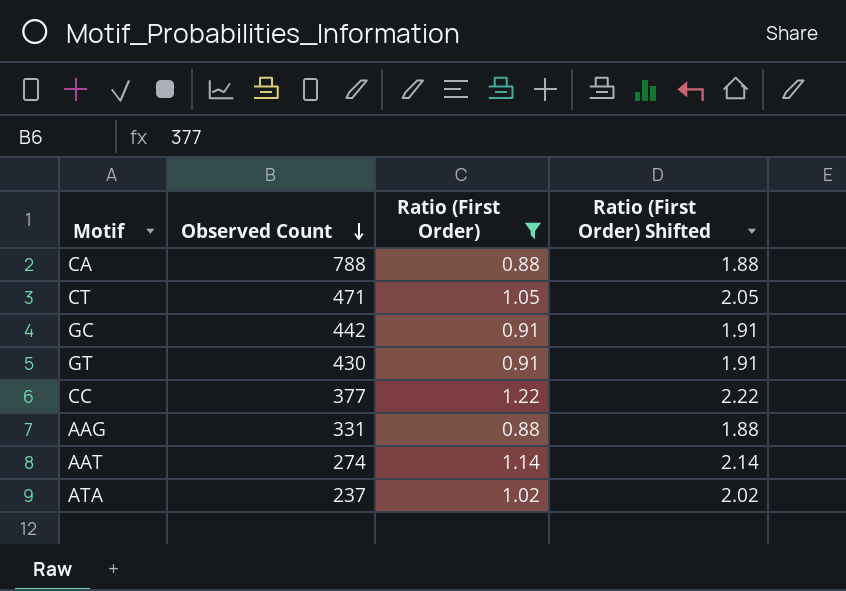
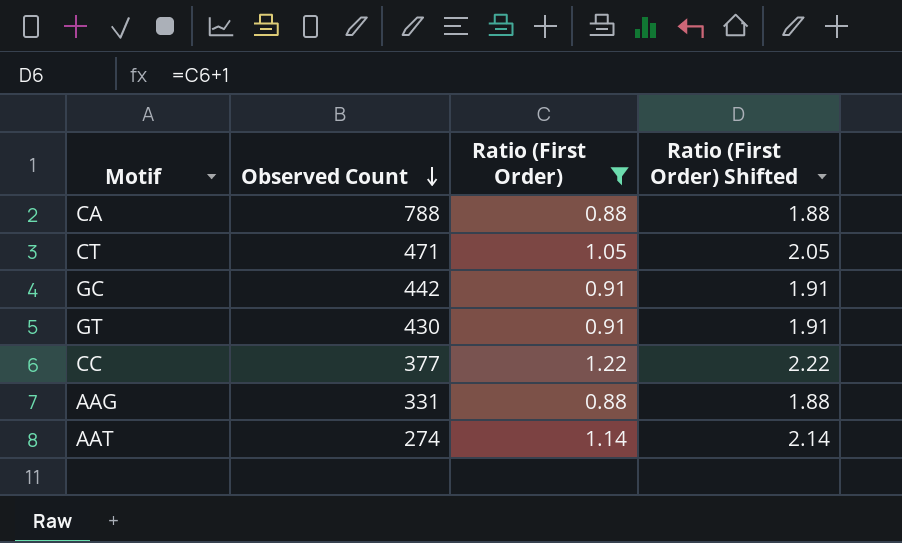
row ATA: 237 | 1.02 | 2.02 -> none

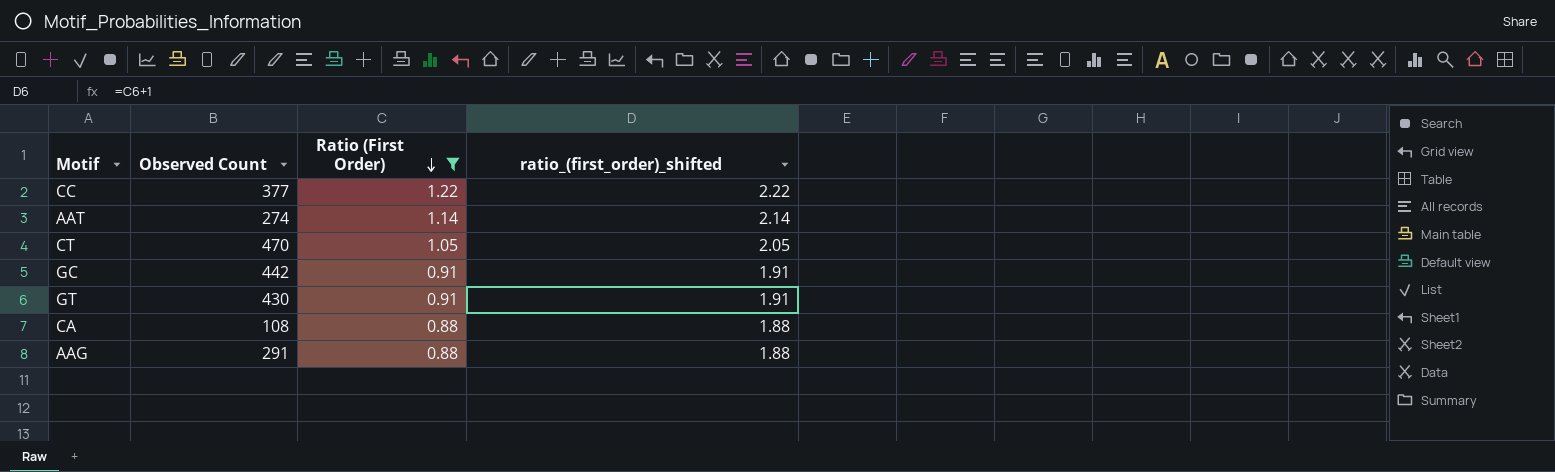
row order: Observed Count descending -> Ratio (First Order) descending
column name: Ratio (First Order) Shifted -> ratio_(first_order)_shifted
CT | Observed Count: 471 -> 470
CA | Observed Count: 788 -> 108
AAG | Observed Count: 331 -> 291

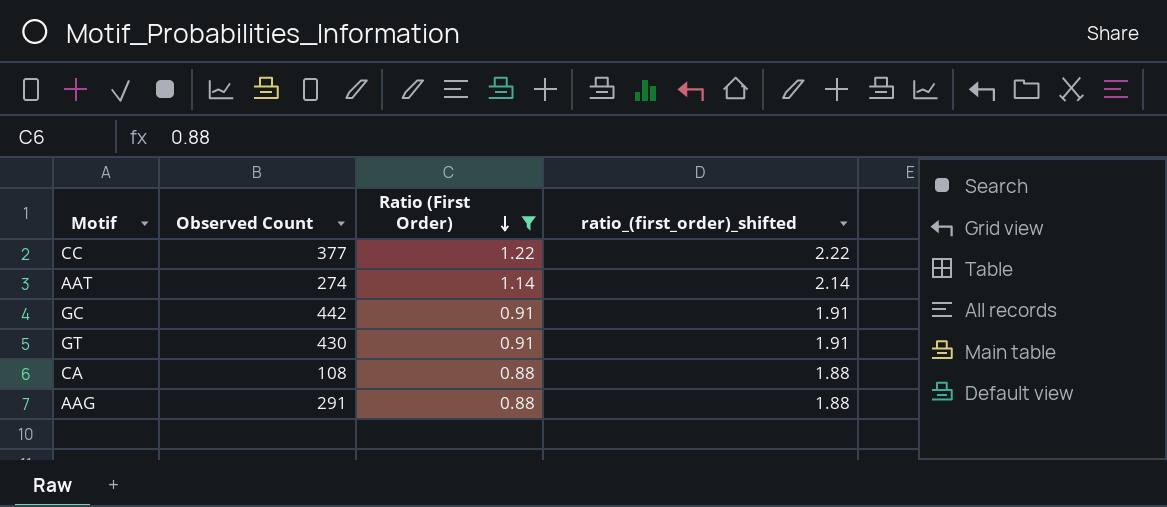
row CT: 470 | 1.05 | 2.05 -> none

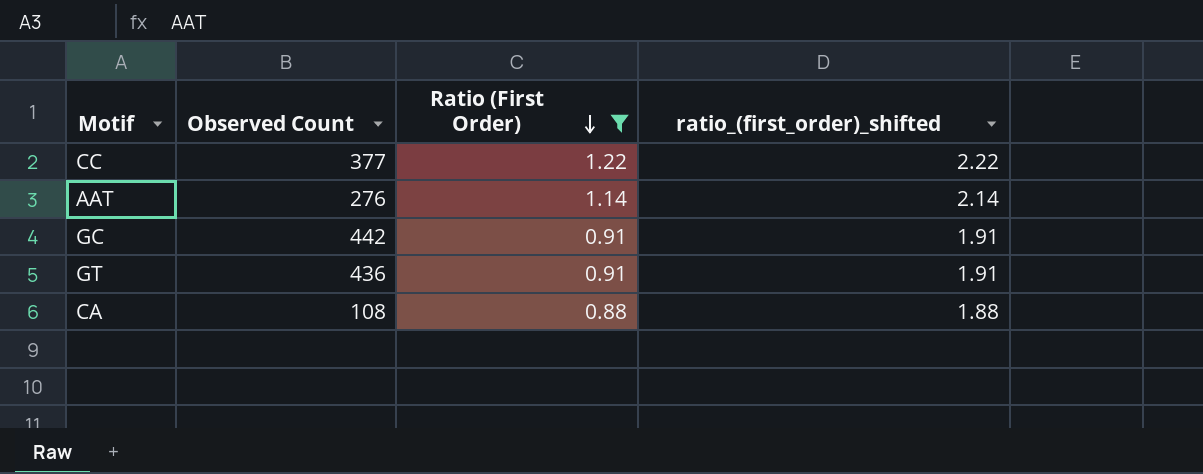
row AAG: 291 | 0.88 | 1.88 -> none
AAT | Observed Count: 274 -> 276
GT | Observed Count: 430 -> 436

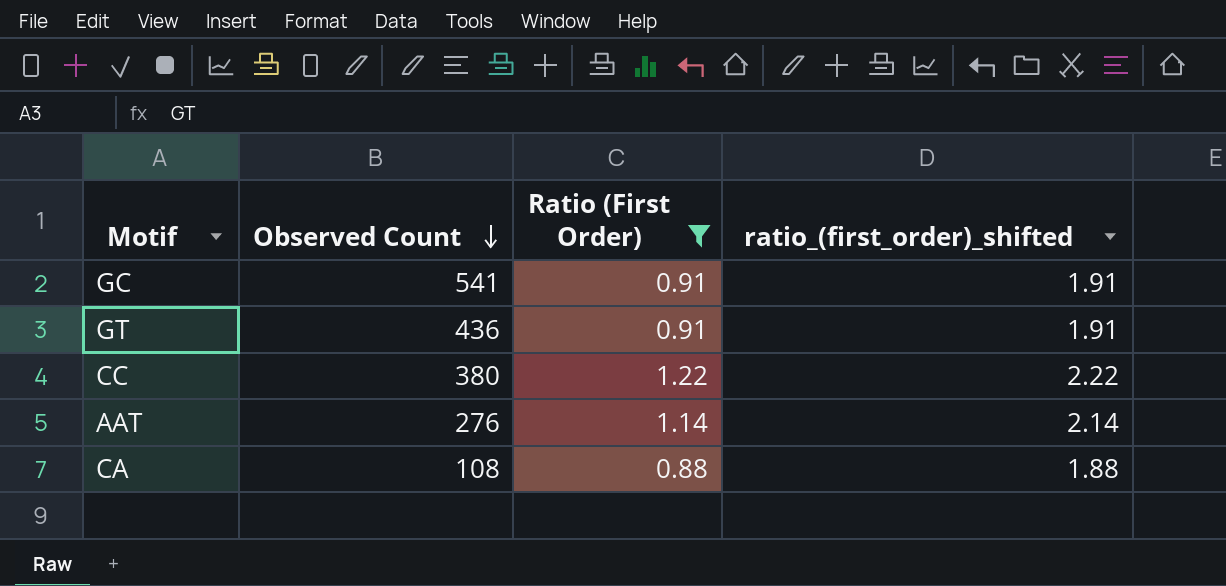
row order: Ratio (First Order) descending -> Observed Count descending
GC | Observed Count: 442 -> 541
CC | Observed Count: 377 -> 380

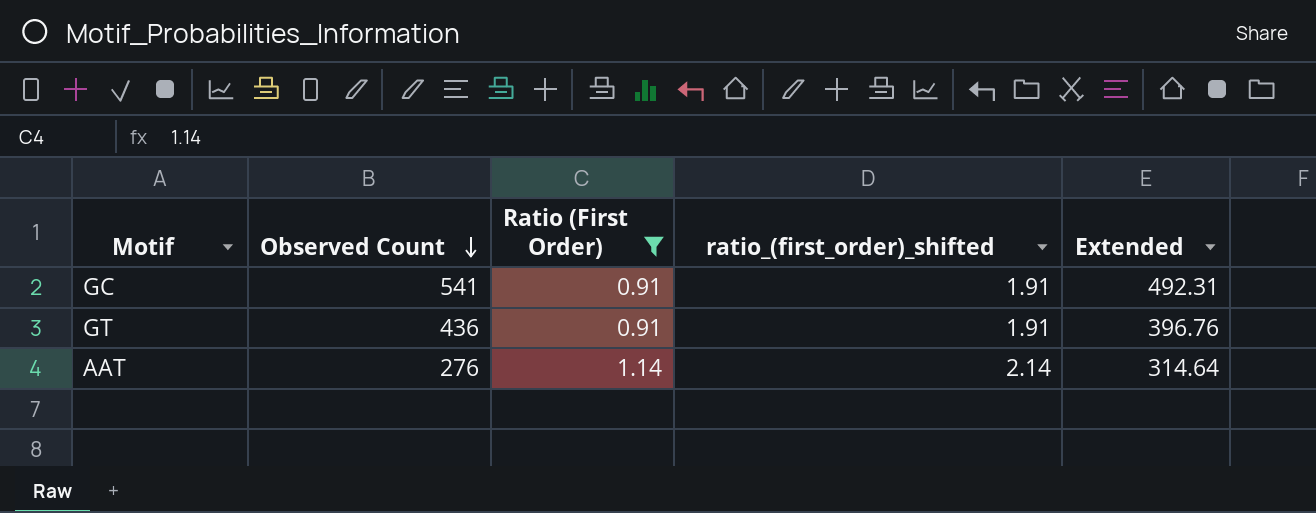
column Extended | formula: none -> [Observed Count] * [Ratio (First Order)]
row CC: 380 | 1.22 | 2.22 -> none
row CA: 108 | 0.88 | 1.88 -> none

